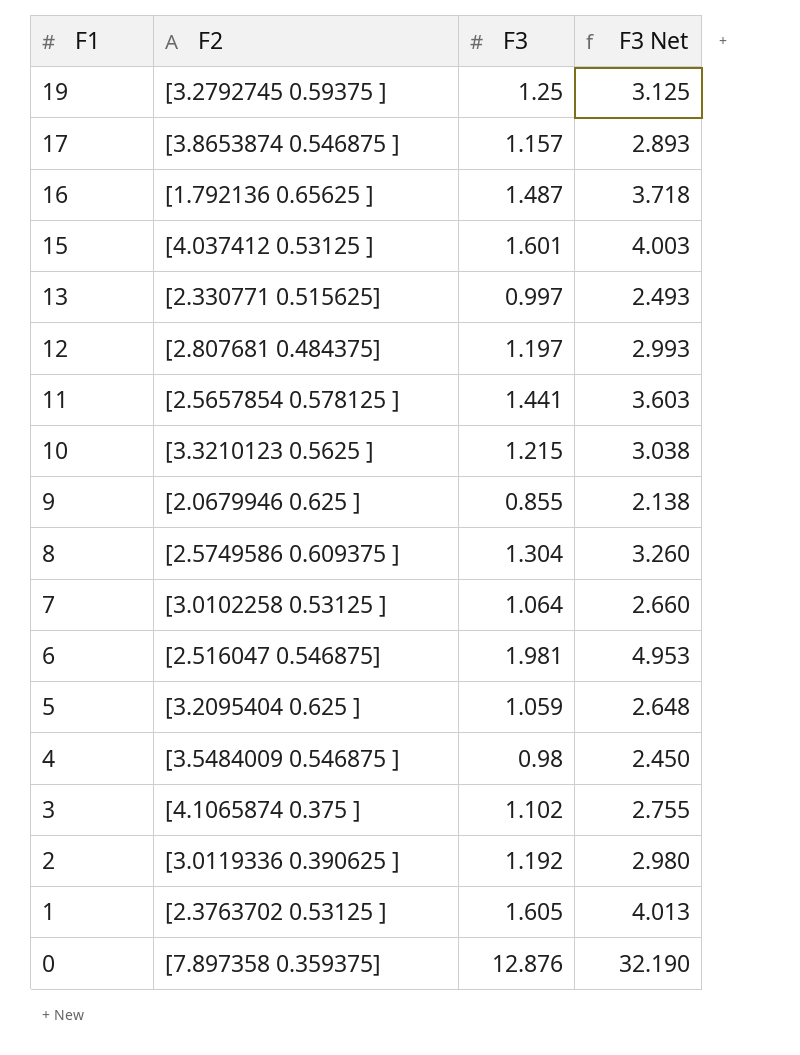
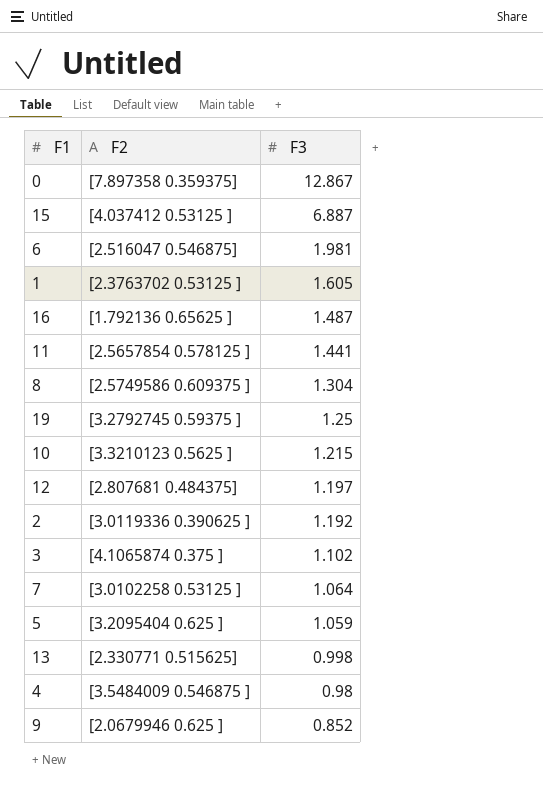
row order: F1 descending -> F3 descending
column F3 Net | formula: [F3] * 2.5 -> none
row 17: [3.8653874 0.546875 ] | 1.157 | 2.893 -> none
0 | F3: 12.876 -> 12.867
15 | F3: 1.601 -> 6.887
13 | F3: 0.997 -> 0.998
9 | F3: 0.855 -> 0.852

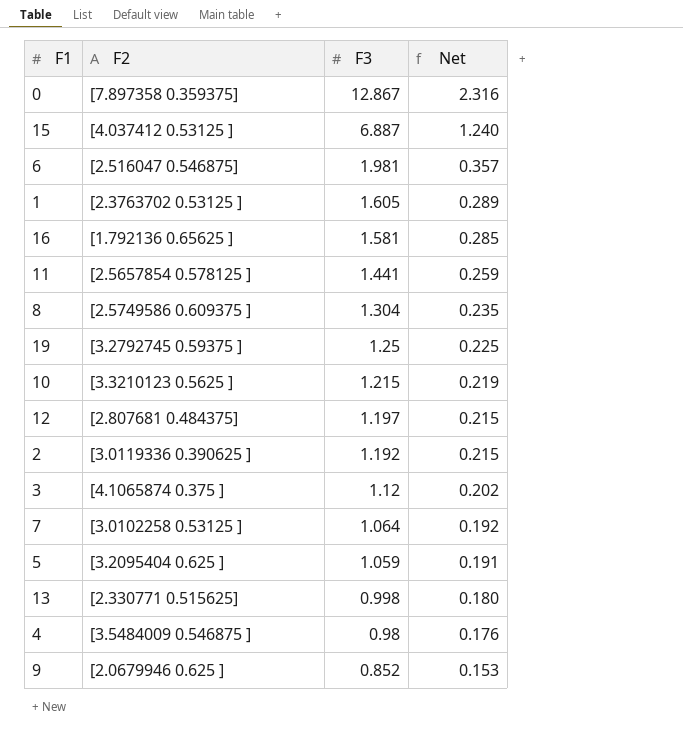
column Net | formula: none -> [F3] * 0.18
16 | F3: 1.487 -> 1.581
3 | F3: 1.102 -> 1.12

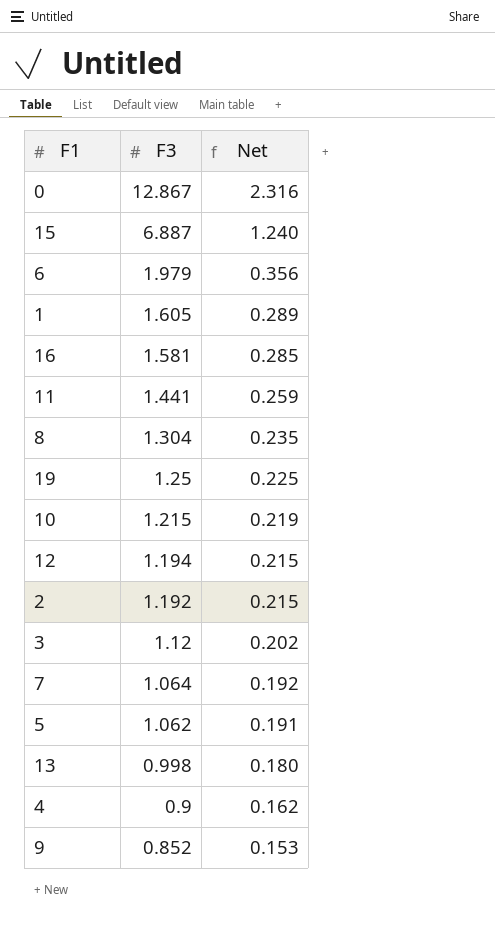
column F2 | position: 2 -> none
6 | F3: 1.981 -> 1.979
6 | Net: 0.357 -> 0.356
12 | F3: 1.197 -> 1.194
5 | F3: 1.059 -> 1.062
4 | F3: 0.98 -> 0.9
4 | Net: 0.176 -> 0.162

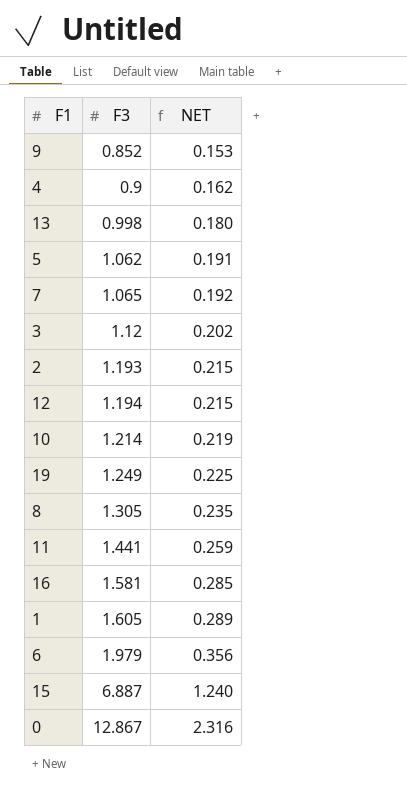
row order: F3 descending -> F3 ascending
column name: Net -> NET
7 | F3: 1.064 -> 1.065
2 | F3: 1.192 -> 1.193
10 | F3: 1.215 -> 1.214
19 | F3: 1.25 -> 1.249
8 | F3: 1.304 -> 1.305

